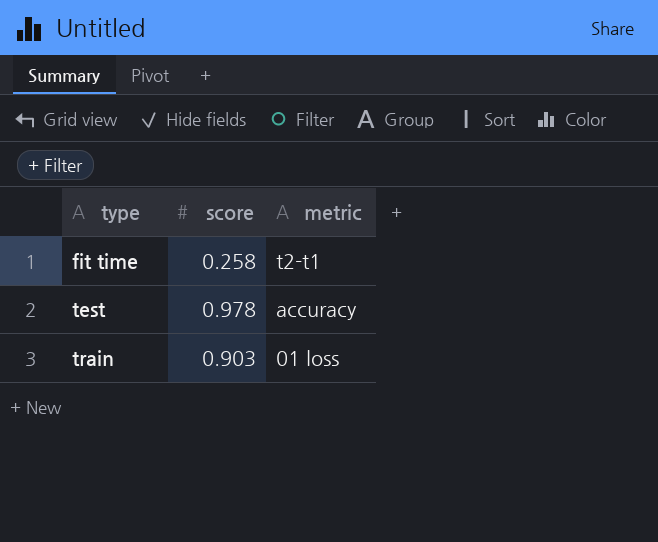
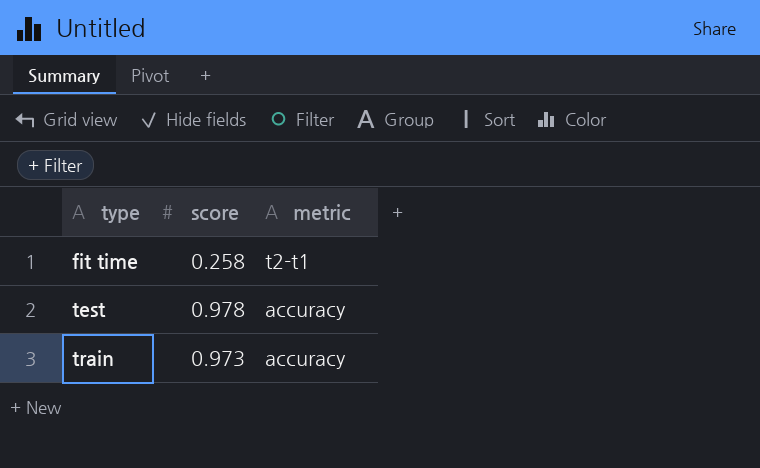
train | score: 0.903 -> 0.973
train | metric: 01 loss -> accuracy

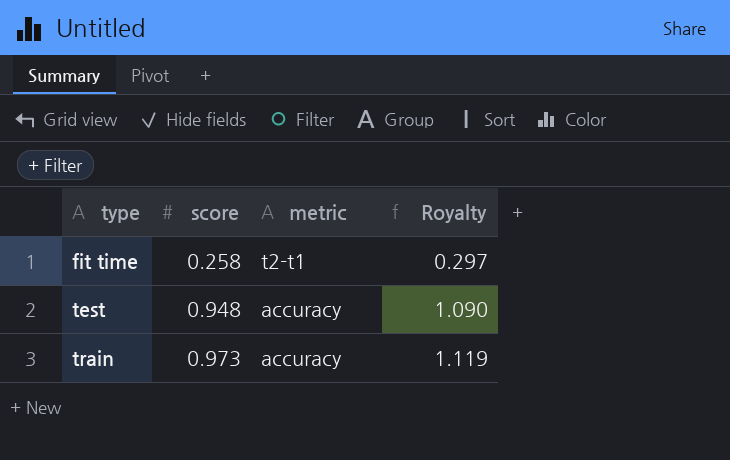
column Royalty | formula: none -> [score] * 1.15
test | score: 0.978 -> 0.948

